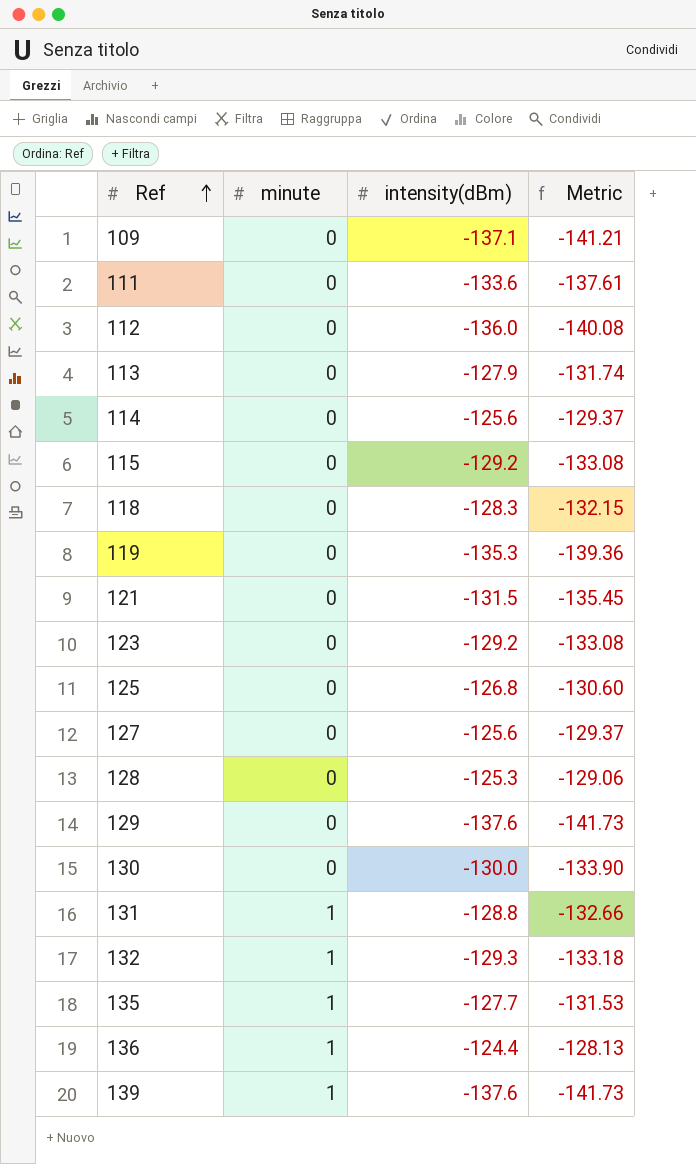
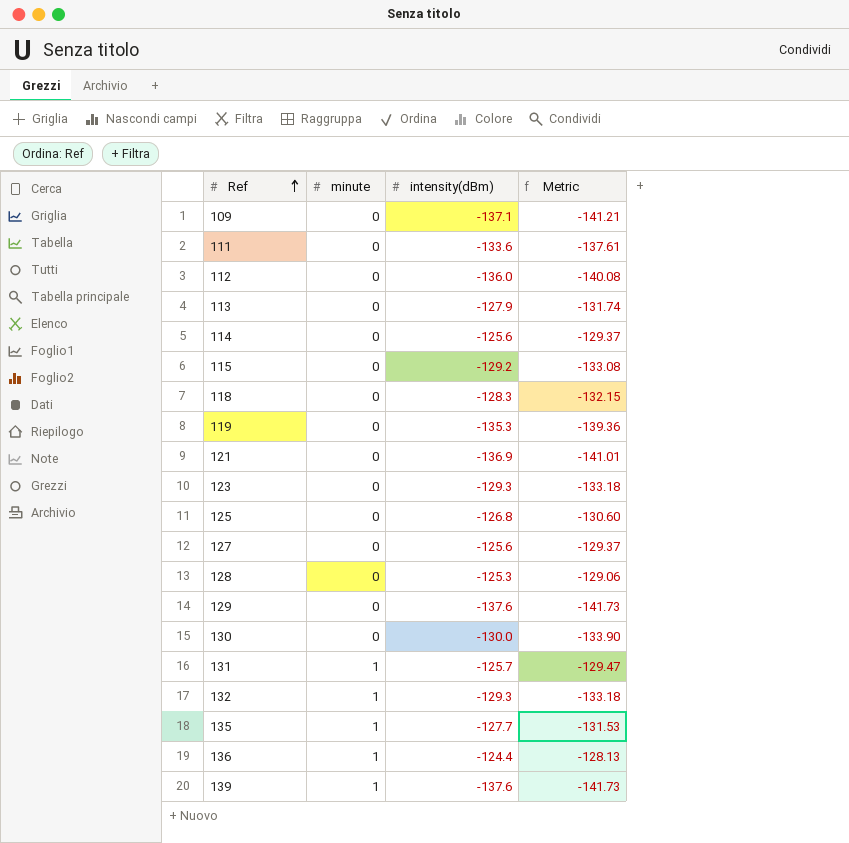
121 | intensity(dBm): -131.5 -> -136.9
121 | Metric: -135.45 -> -141.01
123 | intensity(dBm): -129.2 -> -129.3
123 | Metric: -133.08 -> -133.18
131 | intensity(dBm): -128.8 -> -125.7
131 | Metric: -132.66 -> -129.47

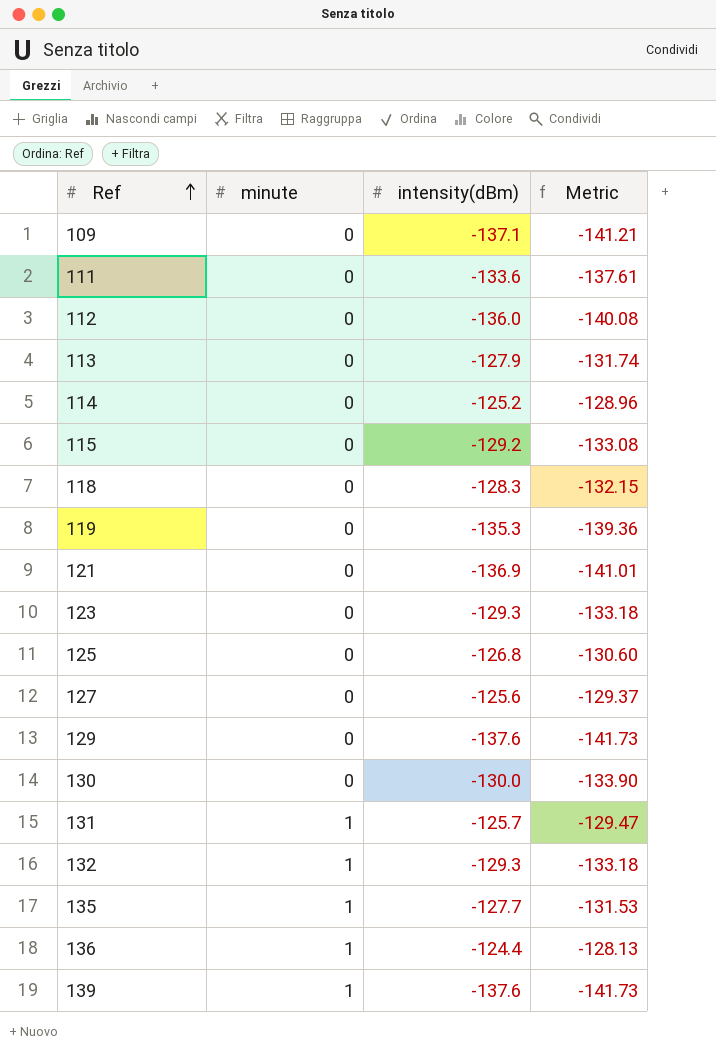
row 128: 0 | -125.3 | -129.06 -> none
114 | intensity(dBm): -125.6 -> -125.2
114 | Metric: -129.37 -> -128.96

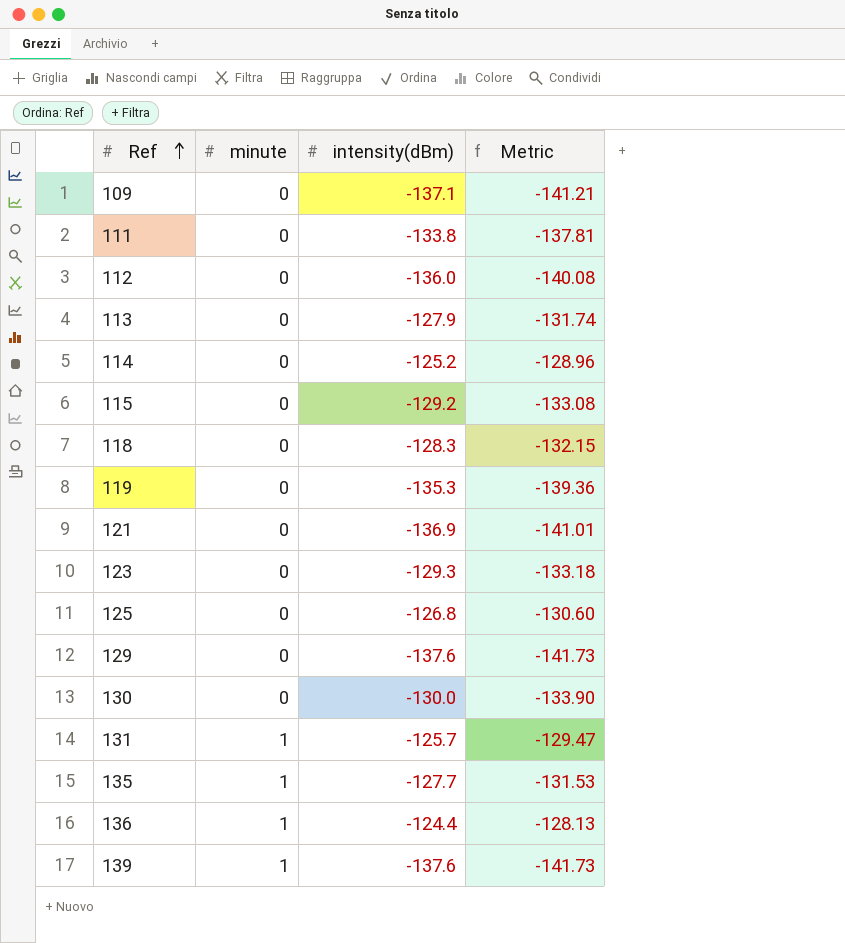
row 127: 0 | -125.6 | -129.37 -> none
row 132: 1 | -129.3 | -133.18 -> none
111 | intensity(dBm): -133.6 -> -133.8
111 | Metric: -137.61 -> -137.81

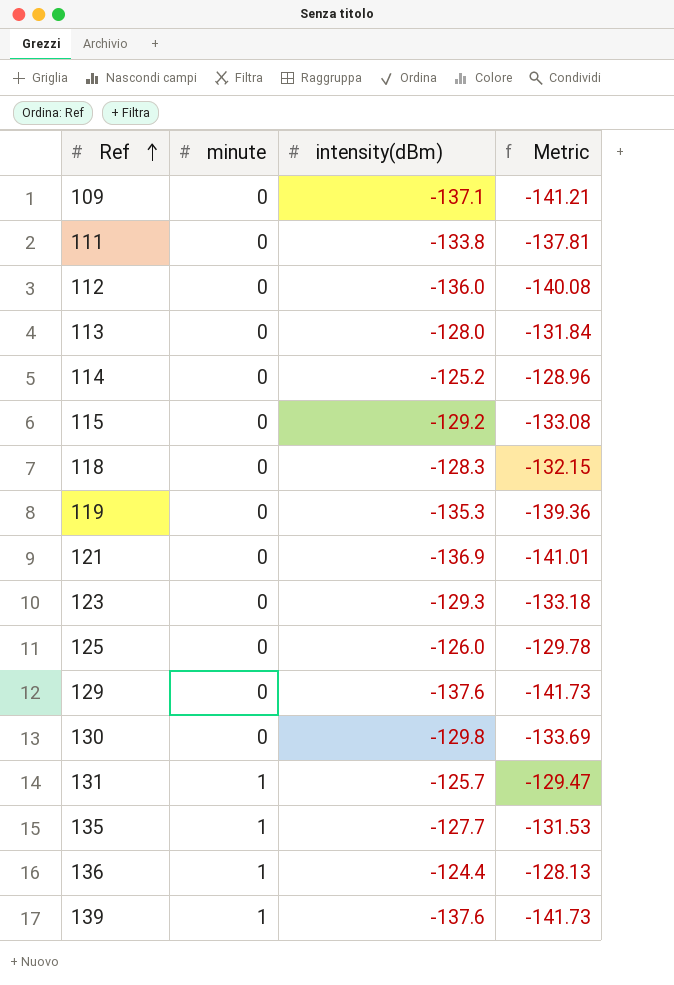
113 | intensity(dBm): -127.9 -> -128.0
113 | Metric: -131.74 -> -131.84
125 | intensity(dBm): -126.8 -> -126.0
125 | Metric: -130.60 -> -129.78
130 | intensity(dBm): -130.0 -> -129.8
130 | Metric: -133.90 -> -133.69

